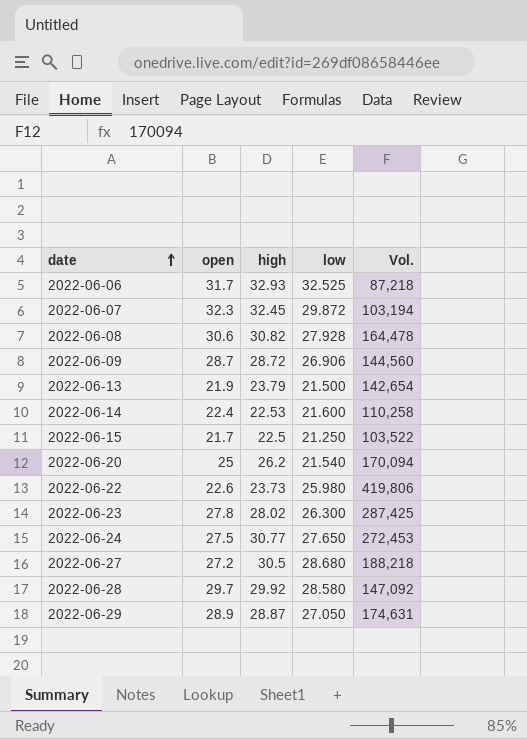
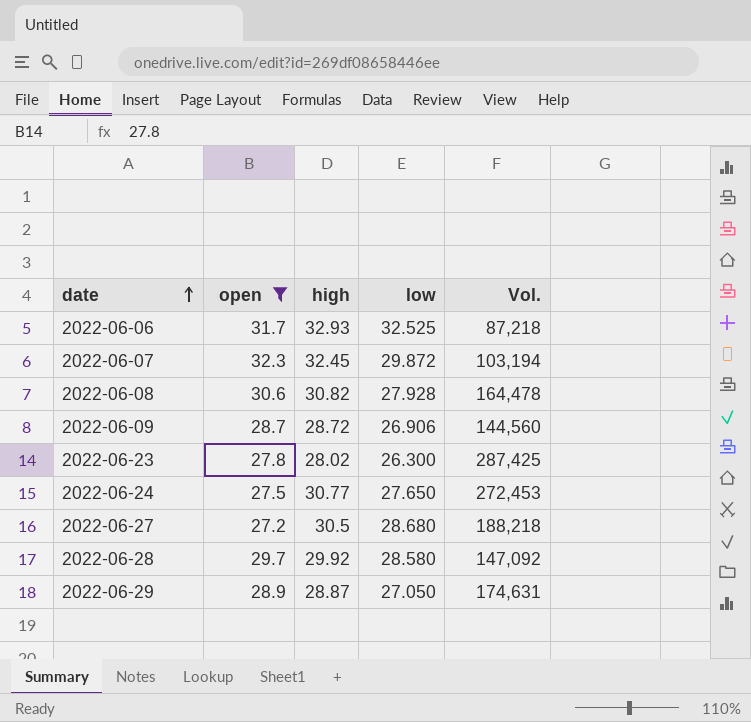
filter: none -> open >= 27.2

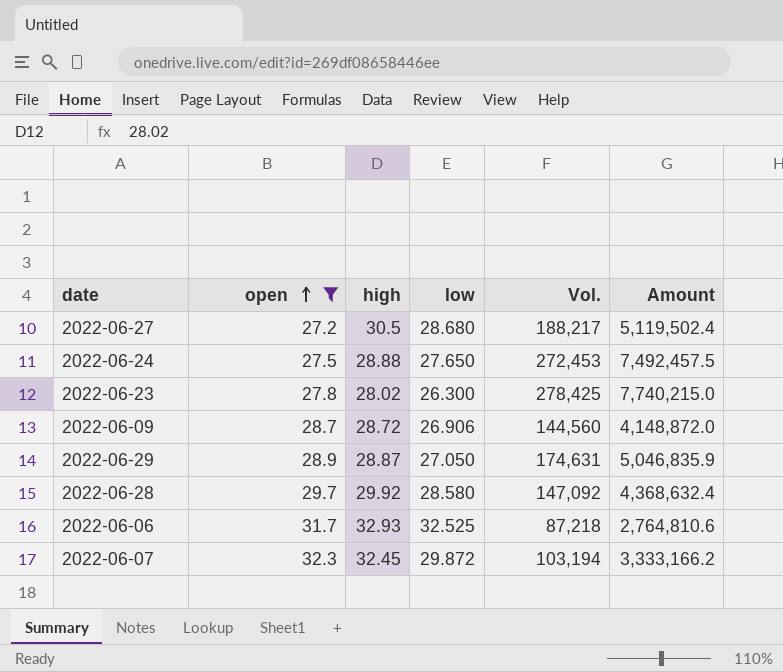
row order: date ascending -> open ascending
column Amount | formula: none -> [open] * [Vol.]
row 2022-06-08: 30.6 | 30.82 | 27.928 | 164,478 -> none
2022-06-27 | Vol.: 188,218 -> 188,217
2022-06-24 | high: 30.77 -> 28.88
2022-06-23 | Vol.: 287,425 -> 278,425

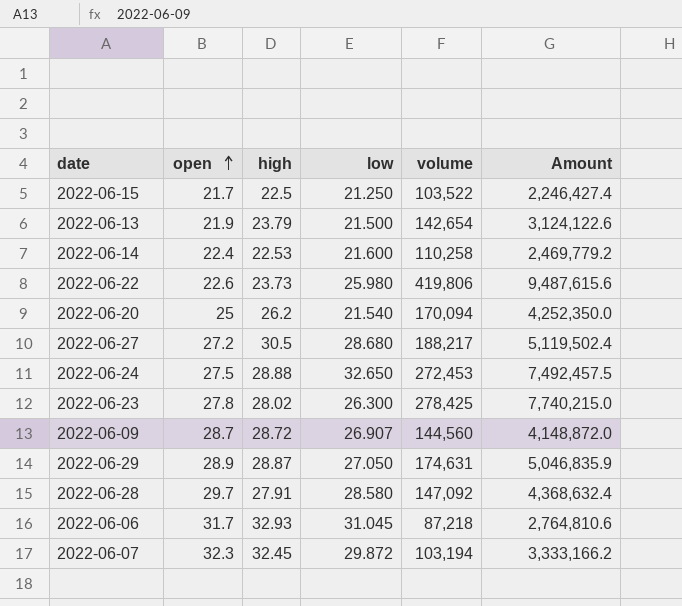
filter: open >= 27.2 -> none
column name: Vol. -> volume
2022-06-24 | low: 27.650 -> 32.650
2022-06-09 | low: 26.906 -> 26.907
2022-06-28 | high: 29.92 -> 27.91
2022-06-06 | low: 32.525 -> 31.045

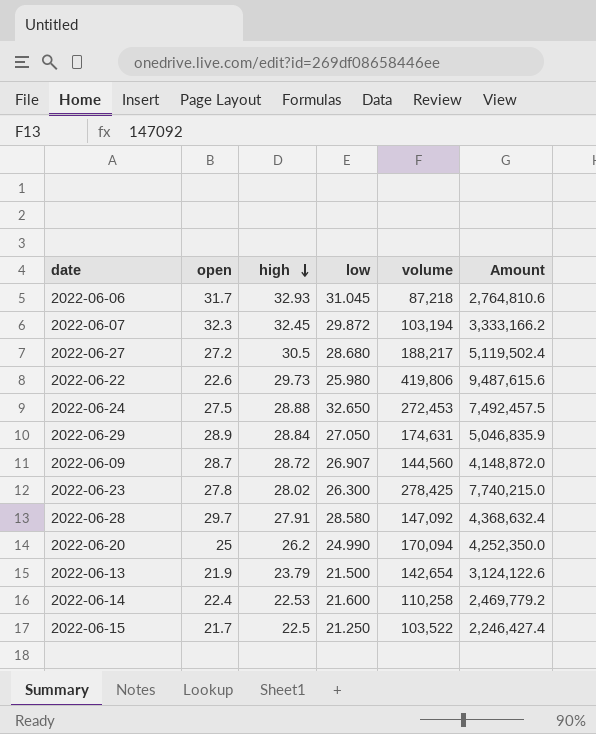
row order: open ascending -> high descending
2022-06-22 | high: 23.73 -> 29.73
2022-06-29 | high: 28.87 -> 28.84
2022-06-20 | low: 21.540 -> 24.990

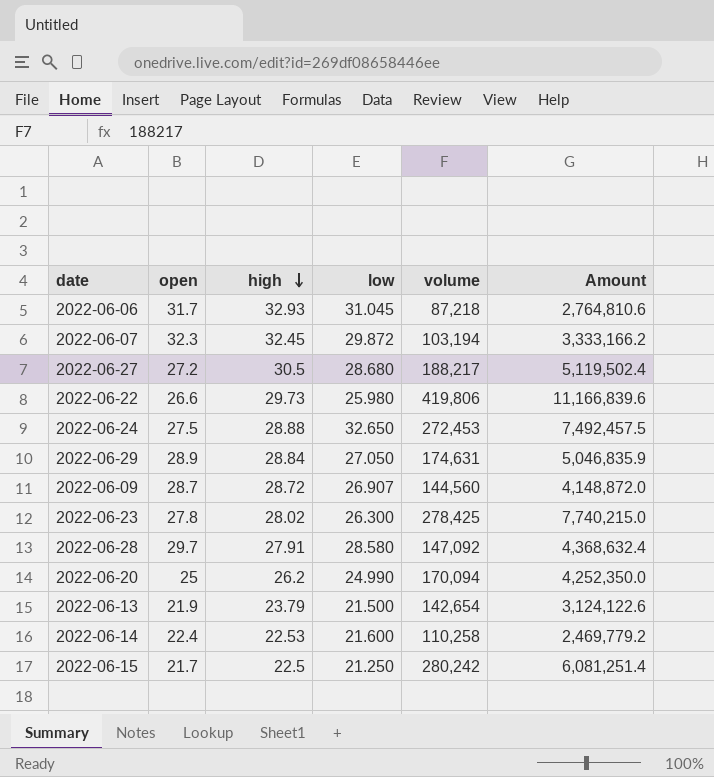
2022-06-22 | open: 22.6 -> 26.6
2022-06-22 | Amount: 9,487,615.6 -> 11,166,839.6
2022-06-15 | volume: 103,522 -> 280,242
2022-06-15 | Amount: 2,246,427.4 -> 6,081,251.4

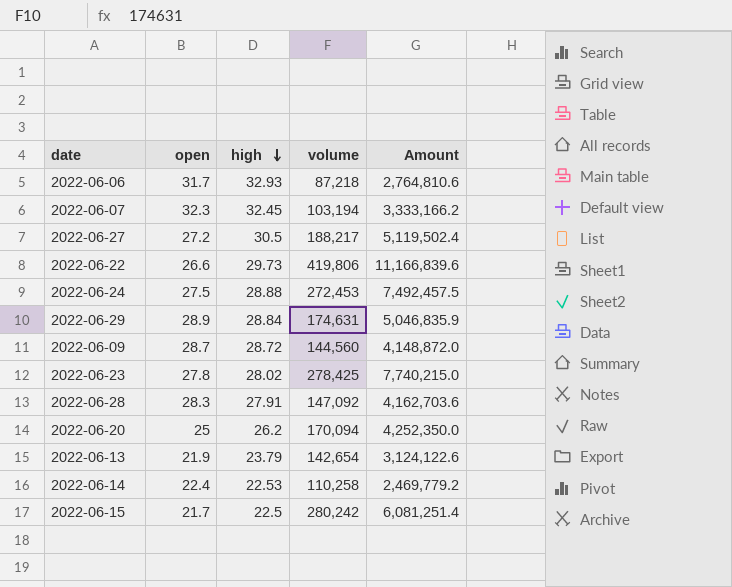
column low | position: 4 -> none
2022-06-28 | open: 29.7 -> 28.3
2022-06-28 | Amount: 4,368,632.4 -> 4,162,703.6

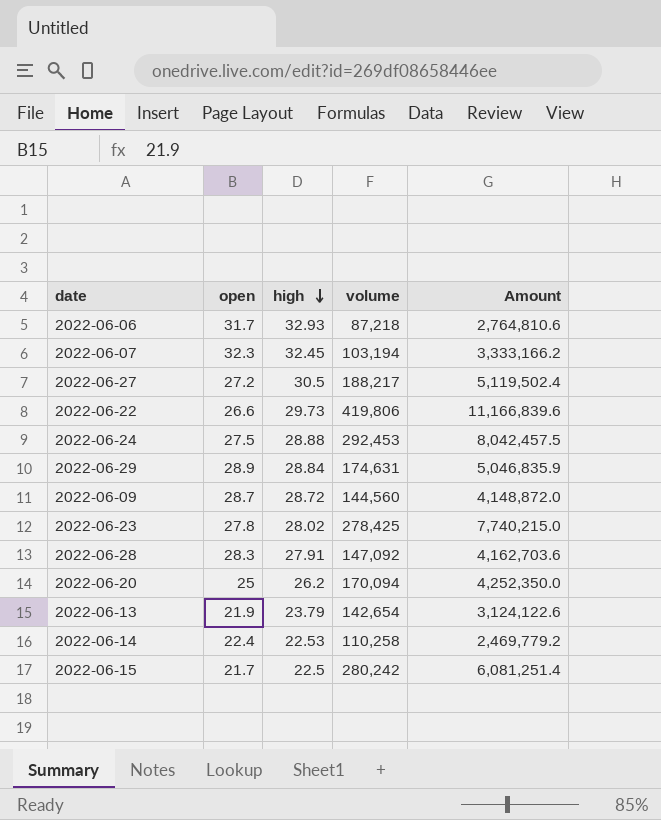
2022-06-24 | volume: 272,453 -> 292,453
2022-06-24 | Amount: 7,492,457.5 -> 8,042,457.5

